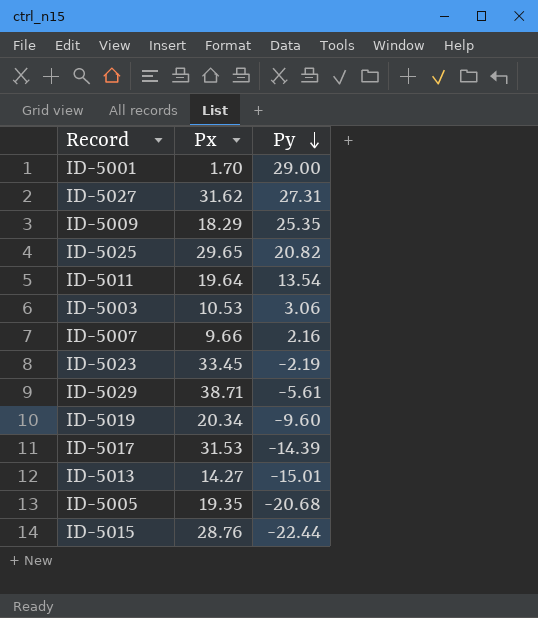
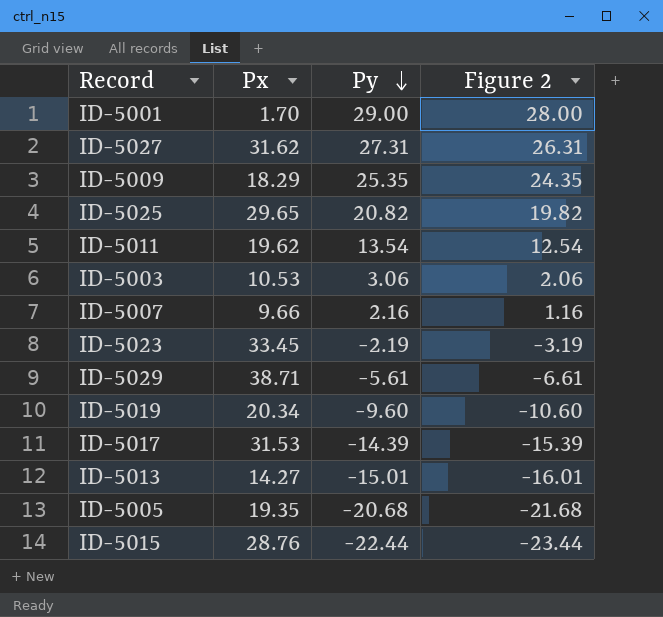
column Figure 2 | formula: none -> [Py] - 1
ID-5011 | Px: 19.64 -> 19.62

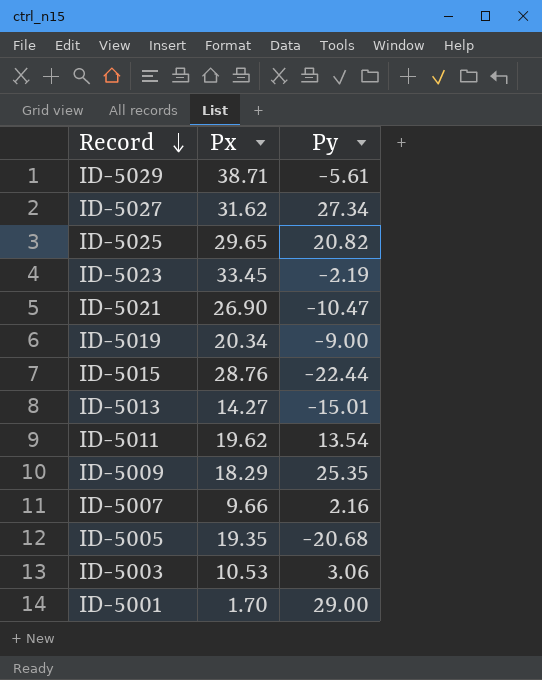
row order: Py descending -> Record descending
column Figure 2 | formula: [Py] - 1 -> none
row ID-5017: 31.53 | -14.39 | -15.39 -> none
ID-5027 | Py: 27.31 -> 27.34
row ID-5021: none -> 26.90 | -10.47
ID-5019 | Py: -9.60 -> -9.00

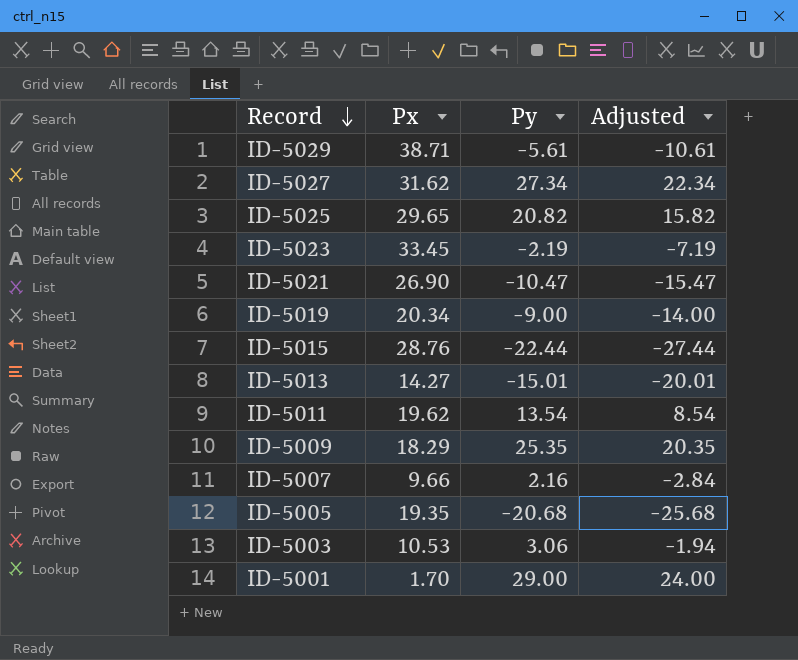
column Adjusted | formula: none -> [Py] - 5

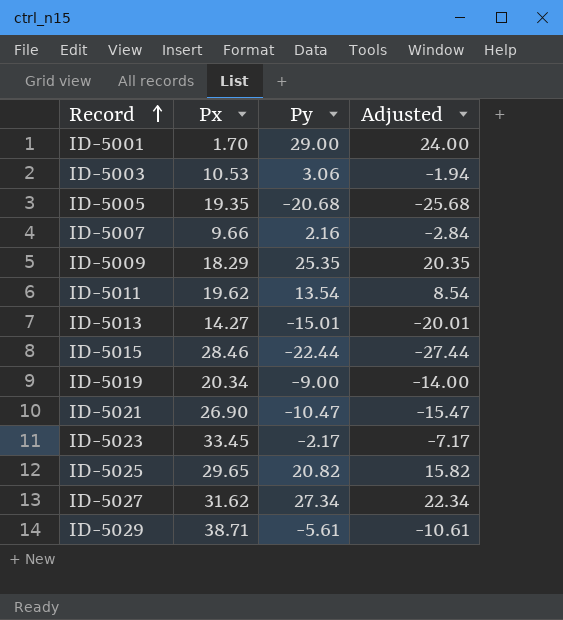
row order: Record descending -> Record ascending
ID-5015 | Px: 28.76 -> 28.46
ID-5023 | Py: -2.19 -> -2.17
ID-5023 | Adjusted: -7.19 -> -7.17

